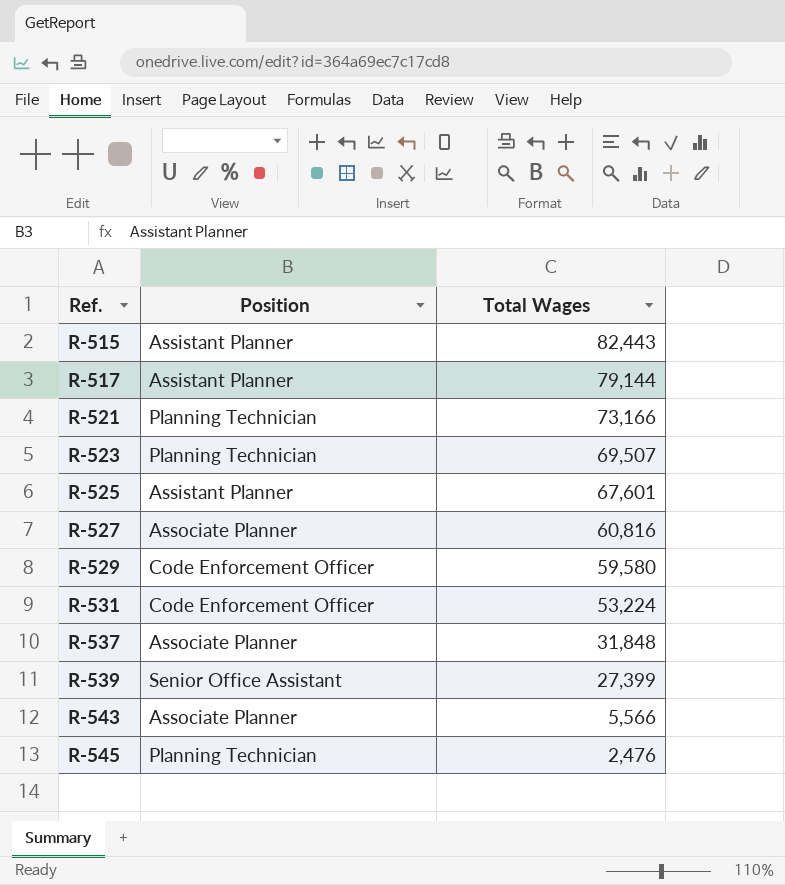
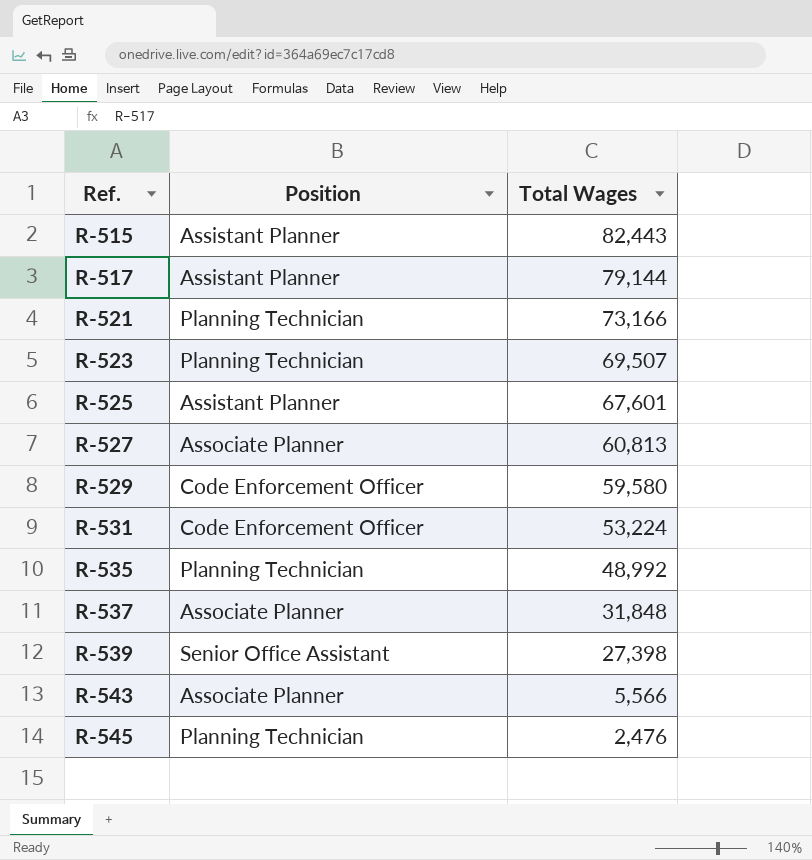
R-527 | Total Wages: 60,816 -> 60,813
row R-535: none -> Planning Technician | 48,992
R-539 | Total Wages: 27,399 -> 27,398

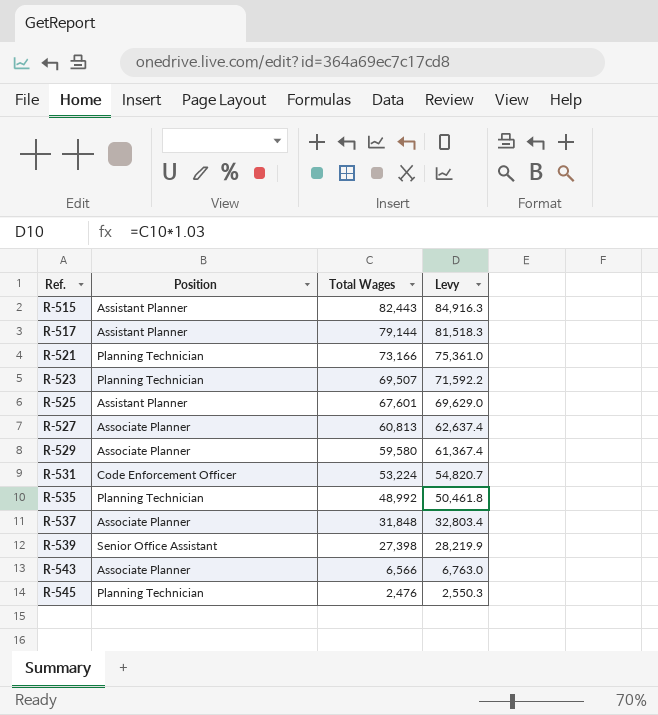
column Levy | formula: none -> [Total Wages] * 1.03
R-529 | Position: Code Enforcement Officer -> Associate Planner
R-543 | Total Wages: 5,566 -> 6,566

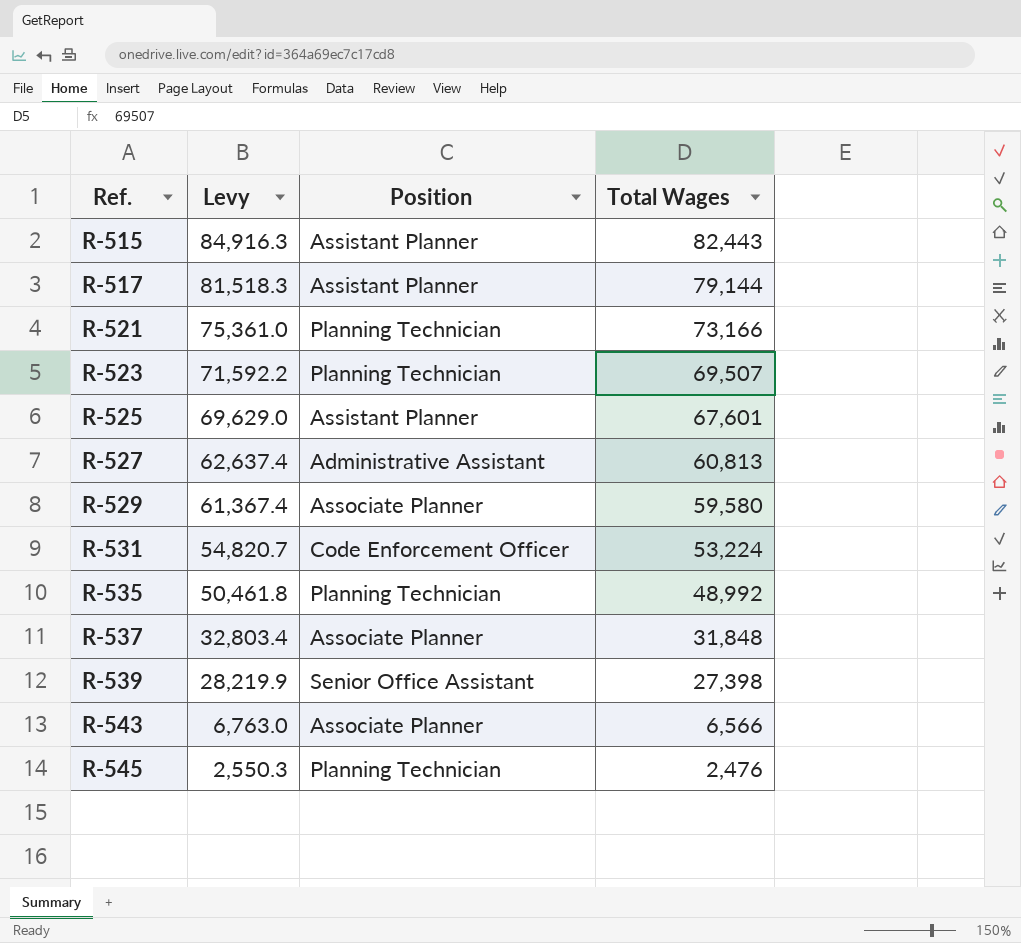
column Levy | position: 4 -> 2
R-527 | Position: Associate Planner -> Administrative Assistant

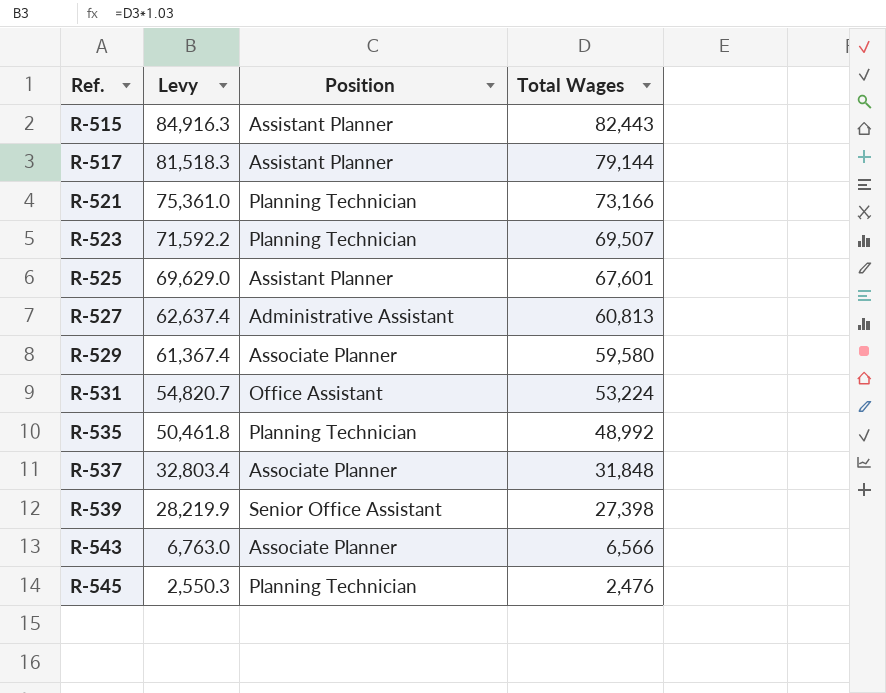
R-531 | Position: Code Enforcement Officer -> Office Assistant

